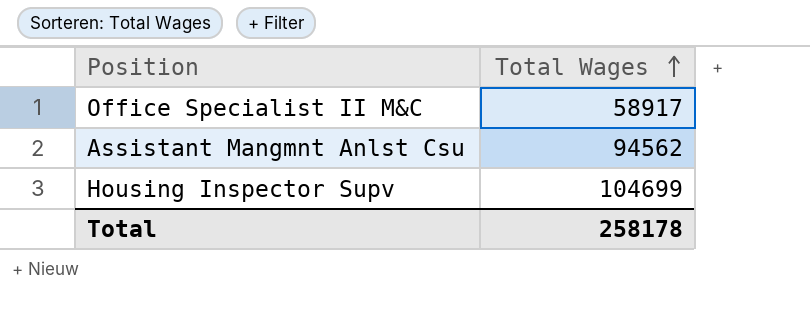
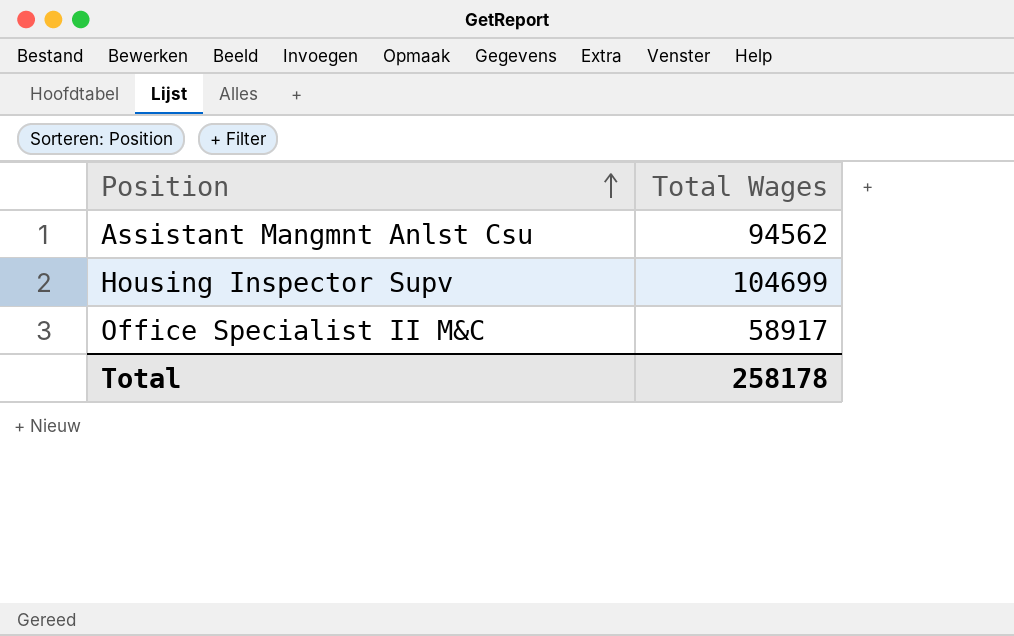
row order: Total Wages ascending -> Position ascending

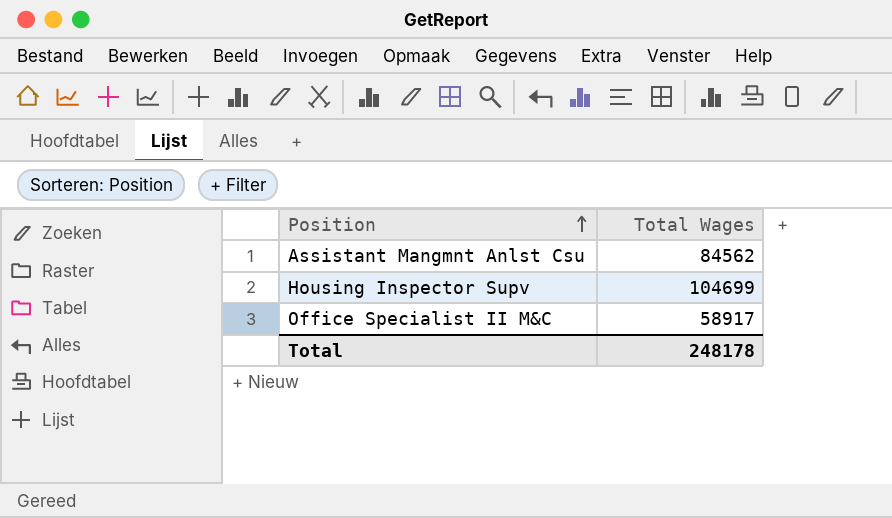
Assistant Mangmnt Anlst Csu | Total Wages: 94562 -> 84562
Total | Total Wages: 258178 -> 248178

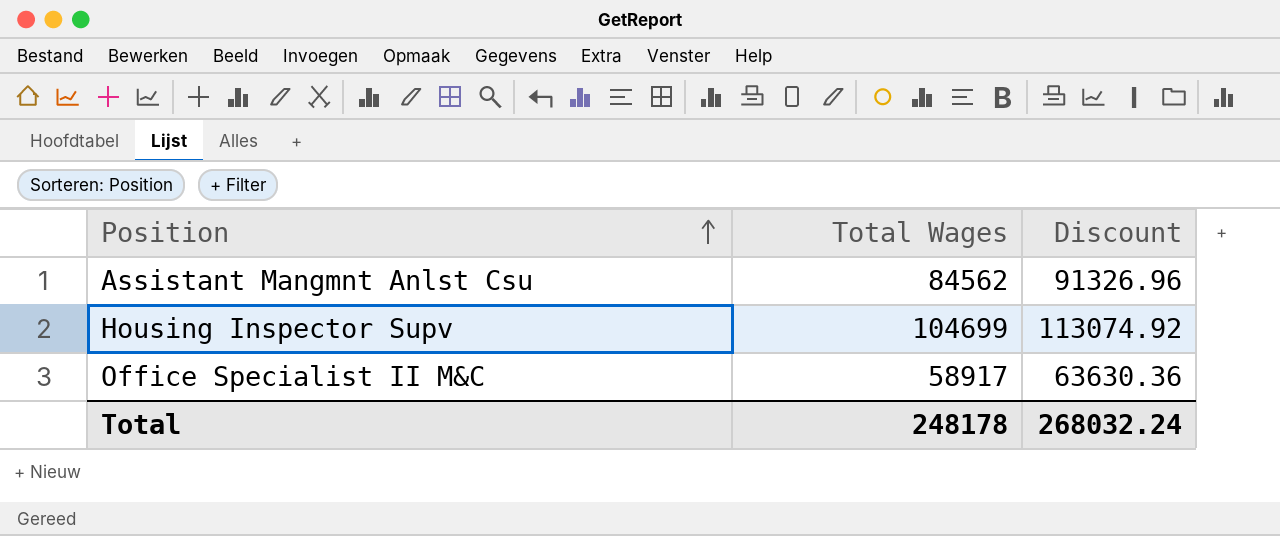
column Discount | formula: none -> [Total Wages] * 1.08

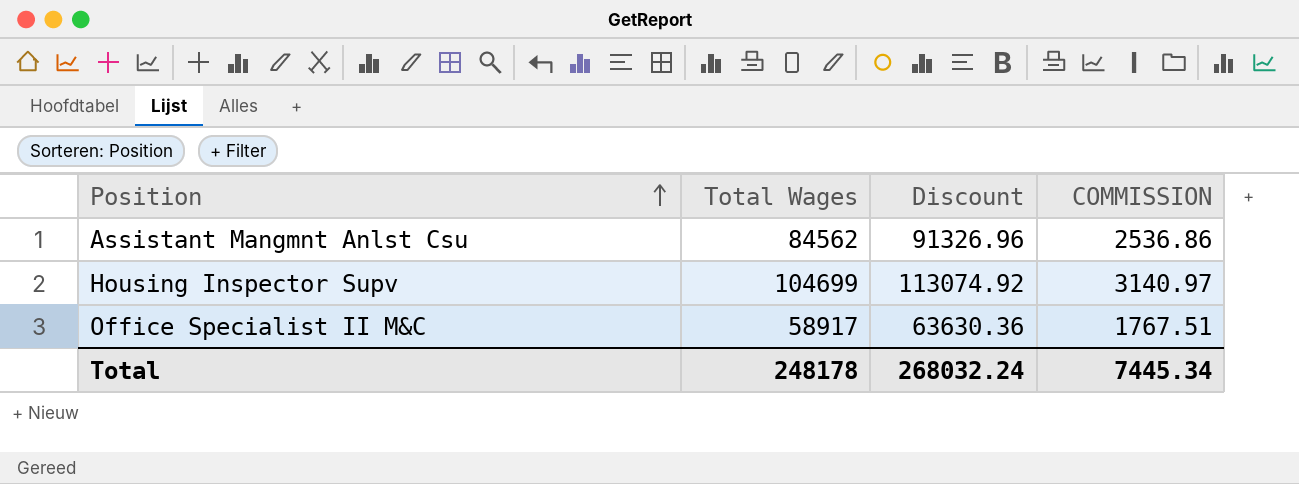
column COMMISSION | formula: none -> [Total Wages] * 0.03

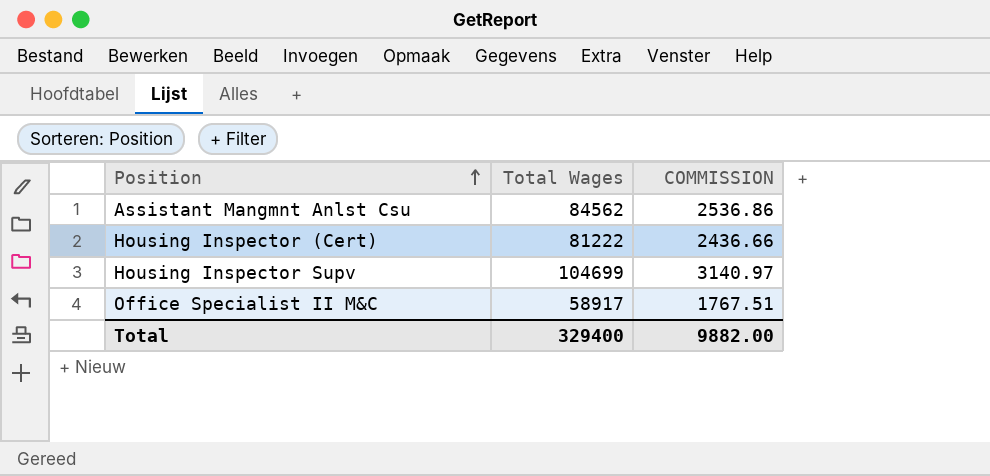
column Discount | formula: [Total Wages] * 1.08 -> none
row Housing Inspector (Cert): none -> 81222 | 2436.66
Total | Total Wages: 248178 -> 329400
Total | COMMISSION: 7445.34 -> 9882.00

